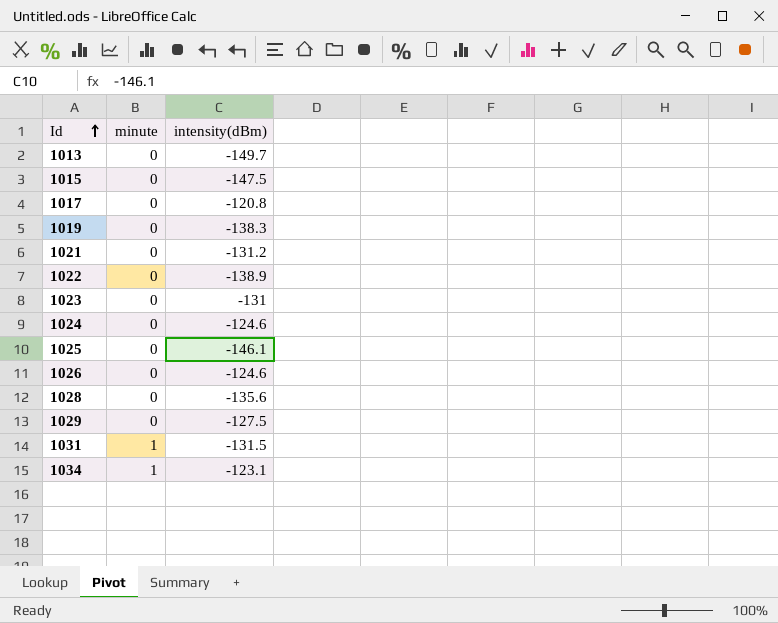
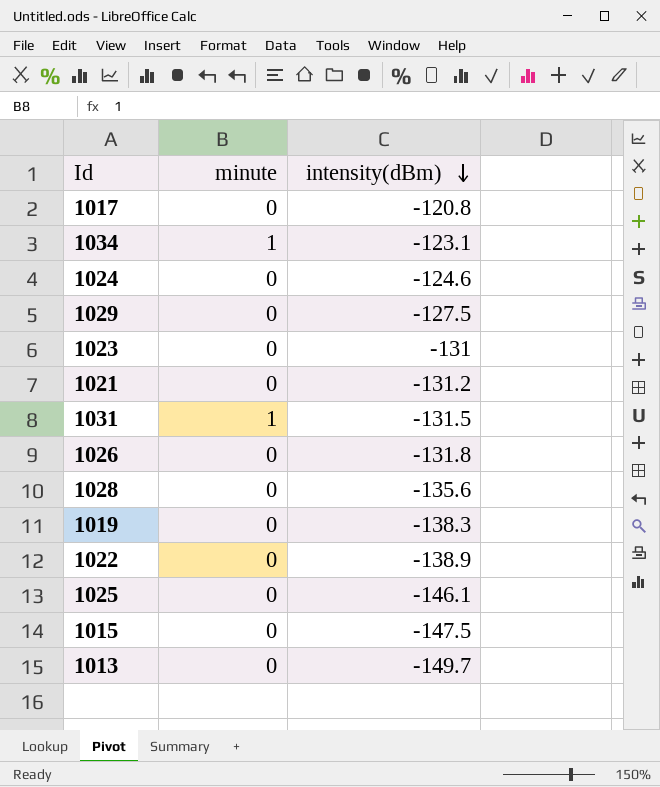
row order: Id ascending -> intensity(dBm) descending
1026 | intensity(dBm): -124.6 -> -131.8

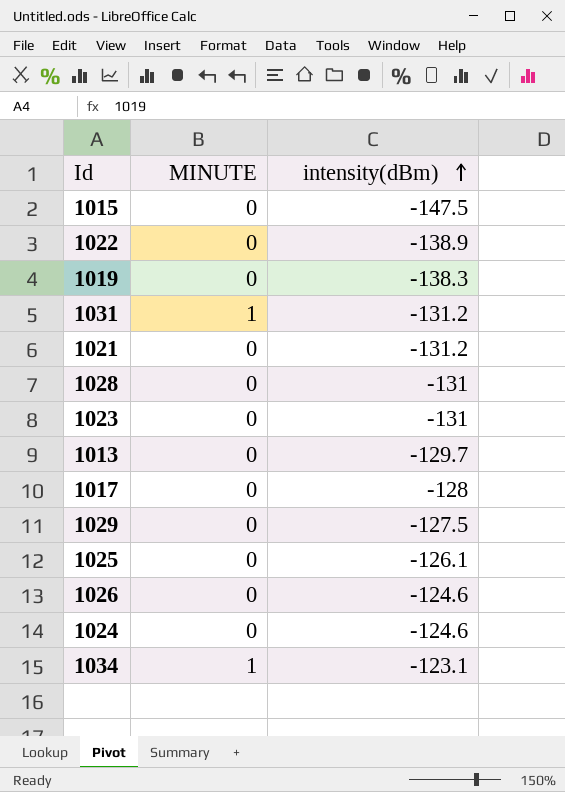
row order: intensity(dBm) descending -> intensity(dBm) ascending
column name: minute -> MINUTE
1031 | intensity(dBm): -131.5 -> -131.2
1028 | intensity(dBm): -135.6 -> -131
1013 | intensity(dBm): -149.7 -> -129.7
1017 | intensity(dBm): -120.8 -> -128
1025 | intensity(dBm): -146.1 -> -126.1
1026 | intensity(dBm): -131.8 -> -124.6

